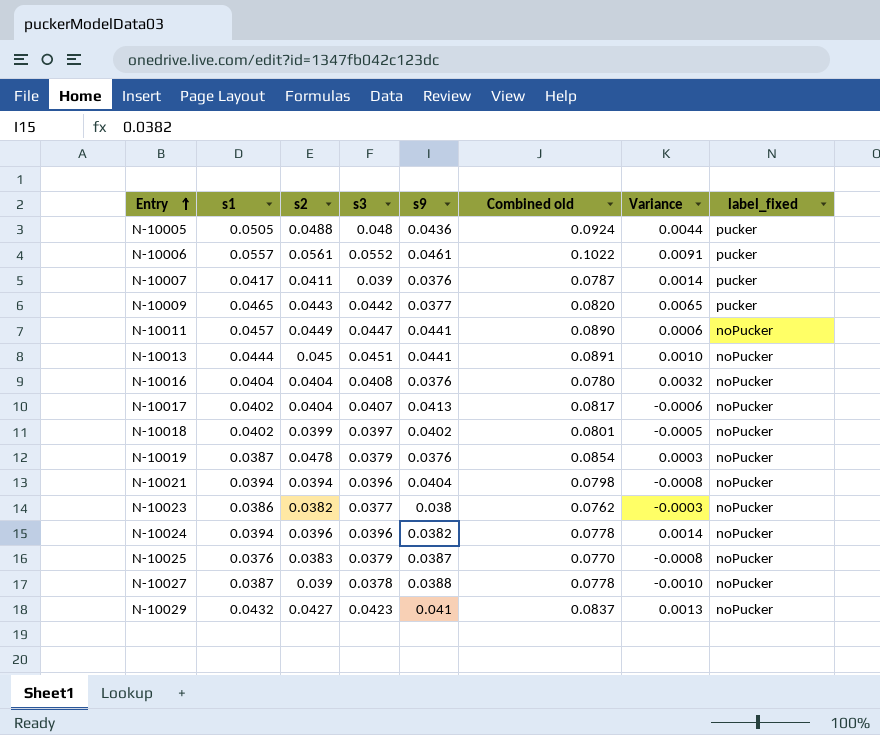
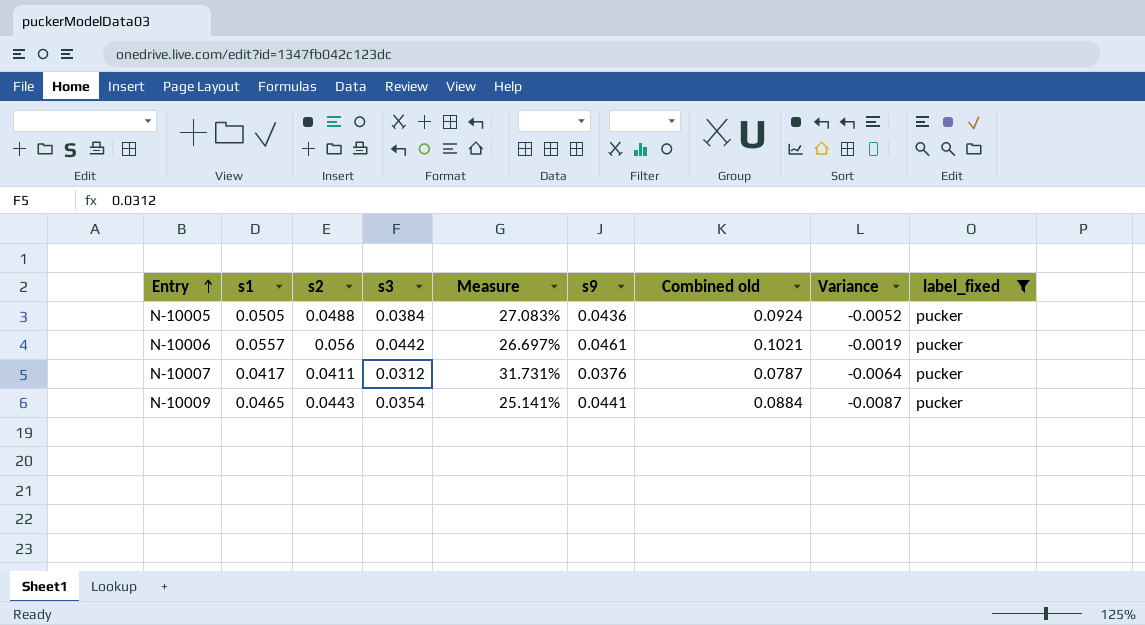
filter: none -> label_fixed = pucker
column Measure | formula: none -> ([s2] - [s3]) / [s3]
N-10005 | s3: 0.048 -> 0.0384
N-10005 | Variance: 0.0044 -> -0.0052
N-10006 | s2: 0.0561 -> 0.056
N-10006 | s3: 0.0552 -> 0.0442
N-10006 | Combined old: 0.1022 -> 0.1021
N-10006 | Variance: 0.0091 -> -0.0019
N-10007 | s3: 0.039 -> 0.0312
N-10007 | Variance: 0.0014 -> -0.0064
N-10009 | s3: 0.0442 -> 0.0354
N-10009 | s9: 0.0377 -> 0.0441
N-10009 | Combined old: 0.0820 -> 0.0884
N-10009 | Variance: 0.0065 -> -0.0087

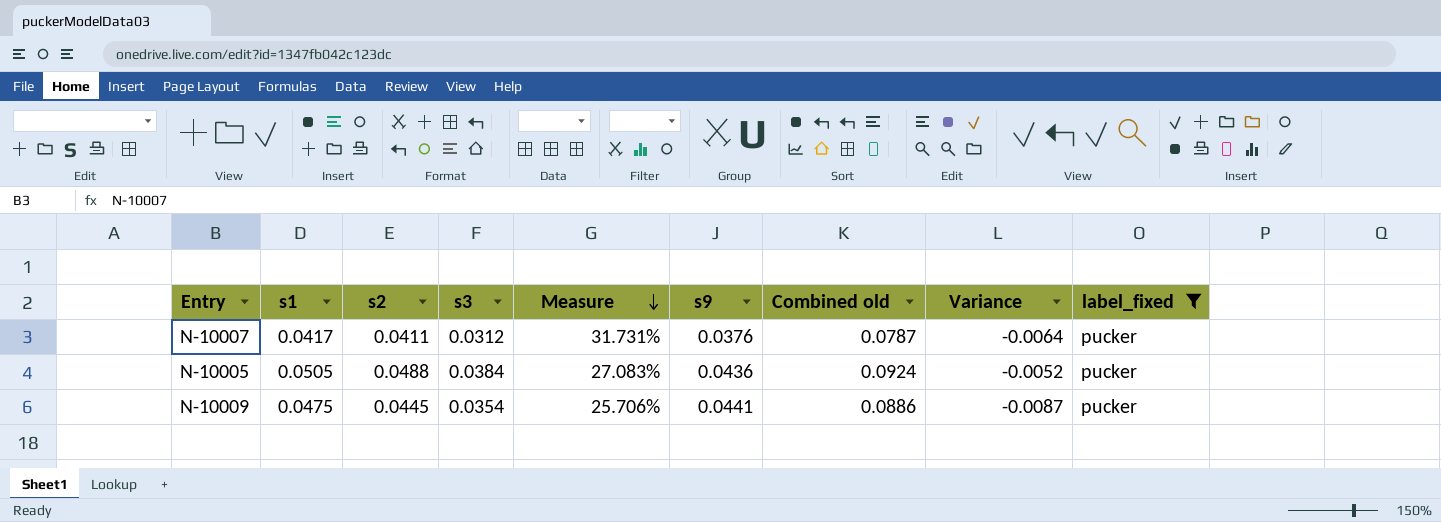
row order: Entry ascending -> Measure descending
row N-10006: 0.0557 | 0.056 | 0.0442 | 26.697% | 0.0461 | 0.1021 | -0.0019 | pucker -> none
N-10009 | s1: 0.0465 -> 0.0475
N-10009 | s2: 0.0443 -> 0.0445
N-10009 | Measure: 25.141% -> 25.706%
N-10009 | Combined old: 0.0884 -> 0.0886

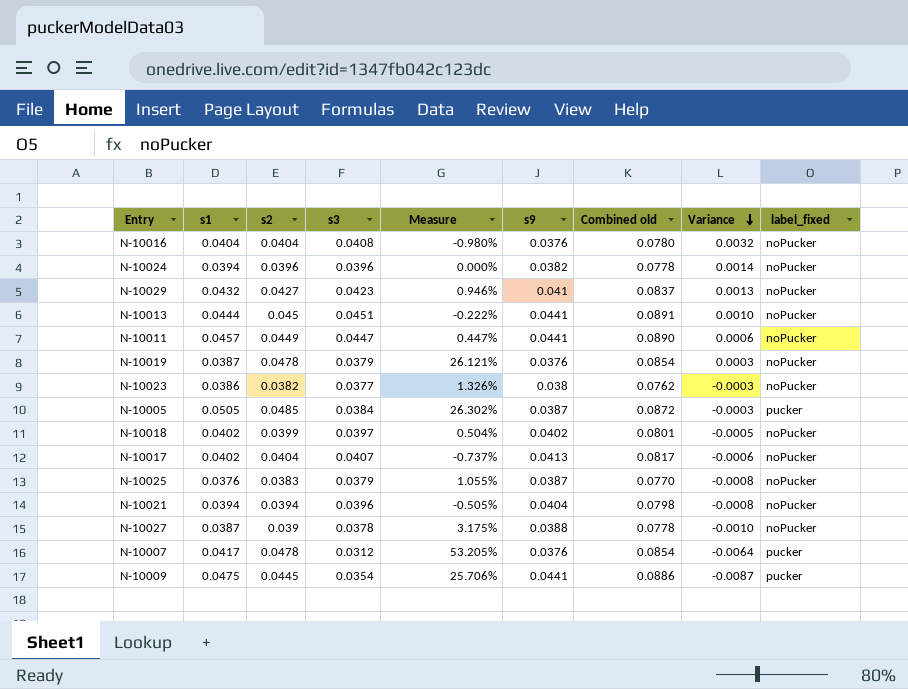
filter: label_fixed = pucker -> none
row order: Measure descending -> Variance descending
N-10005 | s2: 0.0488 -> 0.0485
N-10005 | Measure: 27.083% -> 26.302%
N-10005 | s9: 0.0436 -> 0.0387
N-10005 | Combined old: 0.0924 -> 0.0872
N-10005 | Variance: -0.0052 -> -0.0003
N-10007 | s2: 0.0411 -> 0.0478
N-10007 | Measure: 31.731% -> 53.205%
N-10007 | Combined old: 0.0787 -> 0.0854

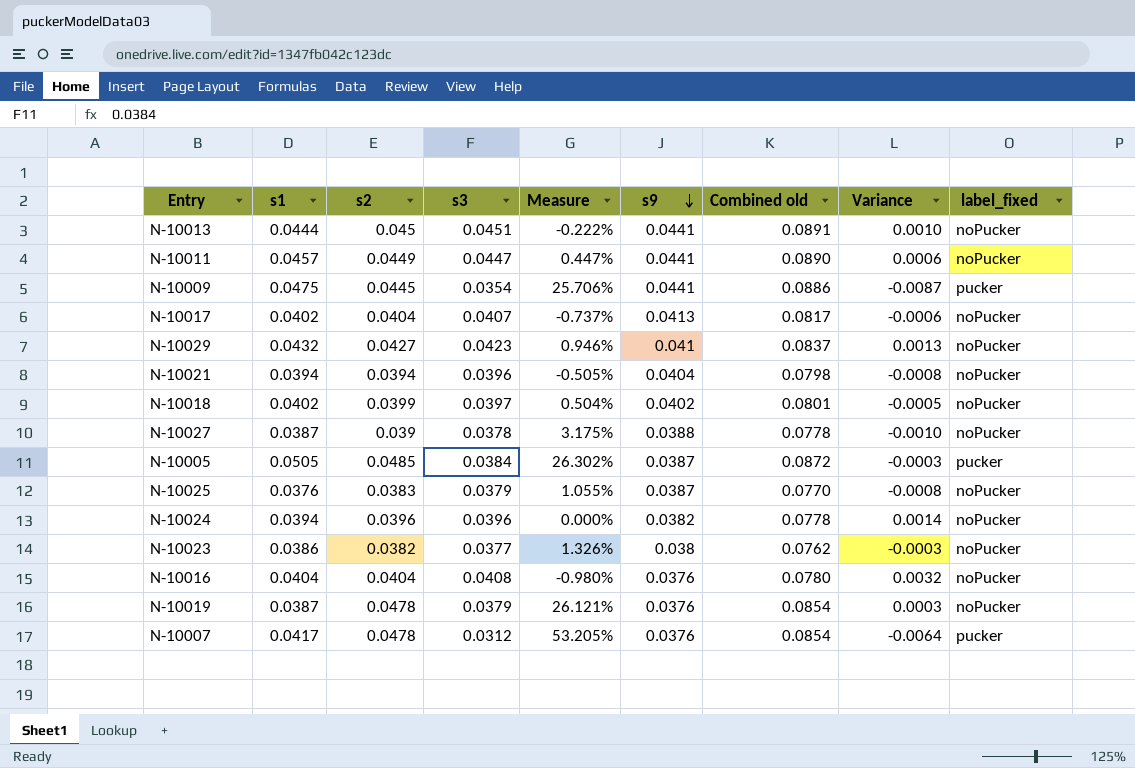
row order: Variance descending -> s9 descending

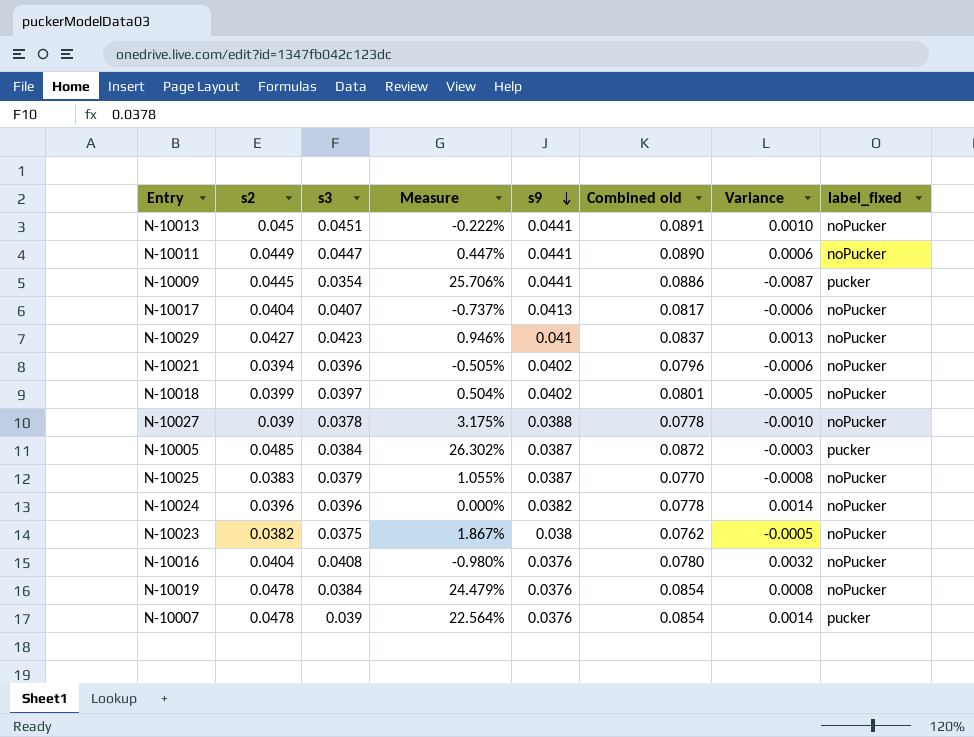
column s1 | position: 2 -> none
N-10021 | s9: 0.0404 -> 0.0402
N-10021 | Combined old: 0.0798 -> 0.0796
N-10021 | Variance: -0.0008 -> -0.0006
N-10023 | s3: 0.0377 -> 0.0375
N-10023 | Measure: 1.326% -> 1.867%
N-10023 | Variance: -0.0003 -> -0.0005
N-10019 | s3: 0.0379 -> 0.0384
N-10019 | Measure: 26.121% -> 24.479%
N-10019 | Variance: 0.0003 -> 0.0008
N-10007 | s3: 0.0312 -> 0.039
N-10007 | Measure: 53.205% -> 22.564%
N-10007 | Variance: -0.0064 -> 0.0014

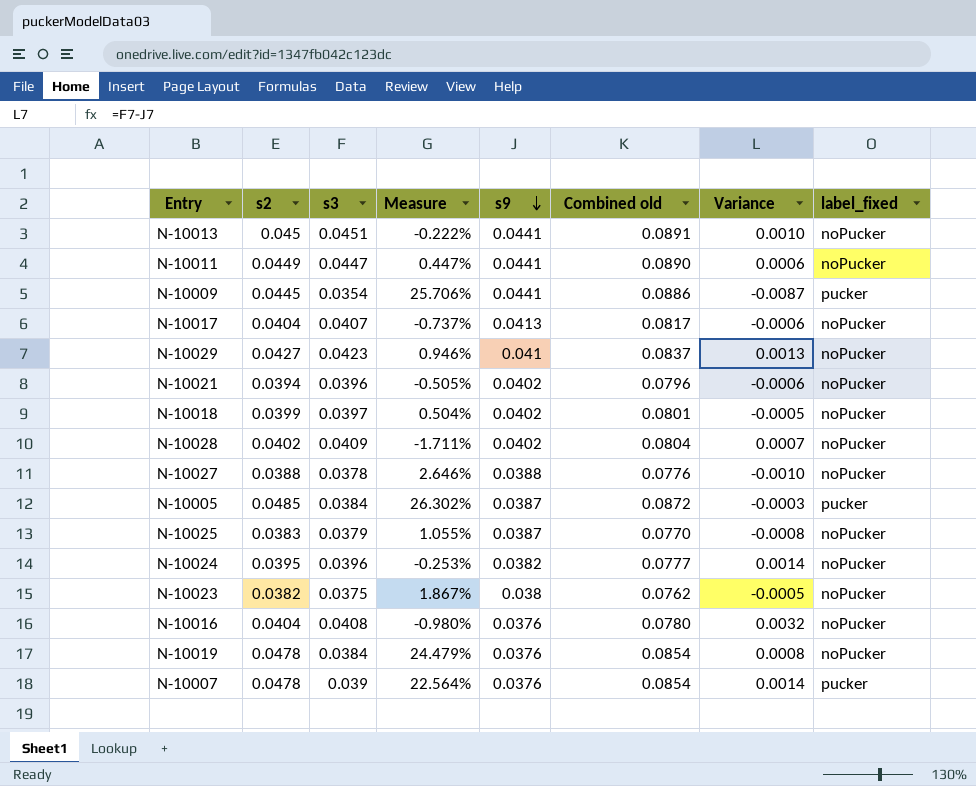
row N-10028: none -> 0.0402 | 0.0409 | -1.711% | 0.0402 | 0.0804 | 0.0007 | noPucker
N-10027 | s2: 0.039 -> 0.0388
N-10027 | Measure: 3.175% -> 2.646%
N-10027 | Combined old: 0.0778 -> 0.0776
N-10024 | s2: 0.0396 -> 0.0395
N-10024 | Measure: 0.000% -> -0.253%
N-10024 | Combined old: 0.0778 -> 0.0777

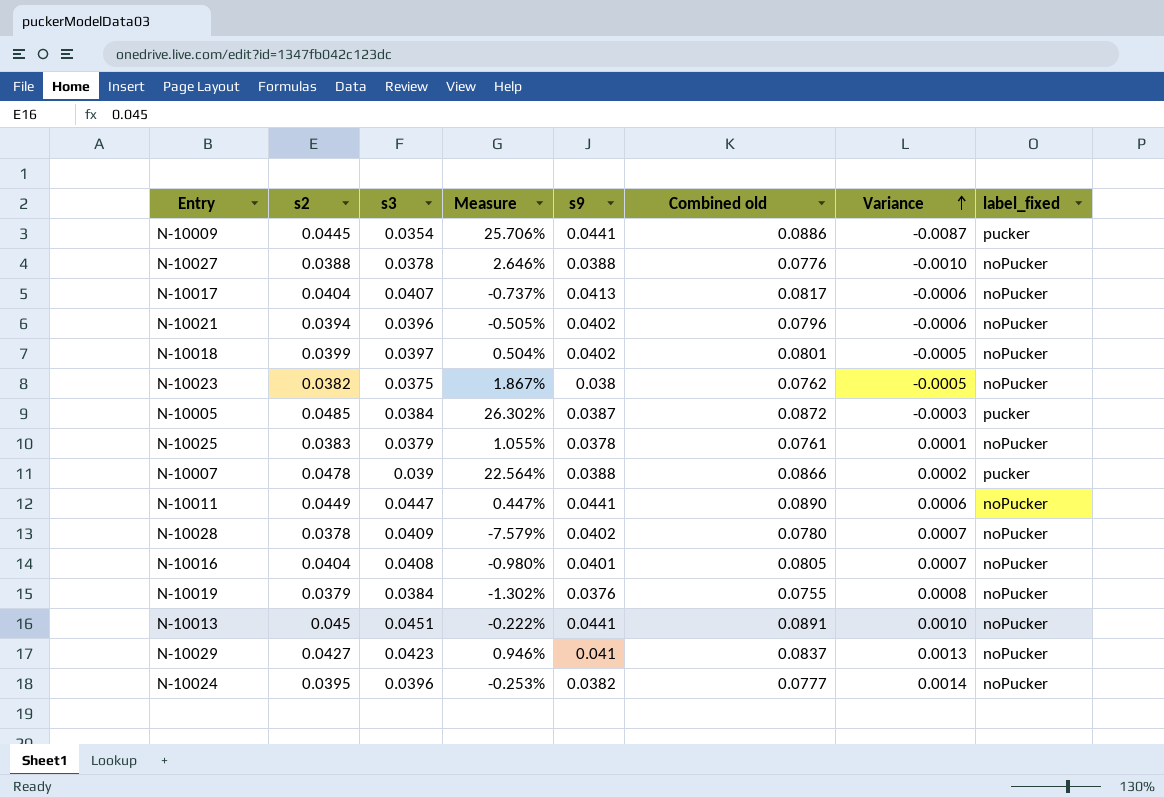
row order: s9 descending -> Variance ascending
N-10025 | s9: 0.0387 -> 0.0378
N-10025 | Combined old: 0.0770 -> 0.0761
N-10025 | Variance: -0.0008 -> 0.0001
N-10007 | s9: 0.0376 -> 0.0388
N-10007 | Combined old: 0.0854 -> 0.0866
N-10007 | Variance: 0.0014 -> 0.0002
N-10028 | s2: 0.0402 -> 0.0378
N-10028 | Measure: -1.711% -> -7.579%
N-10028 | Combined old: 0.0804 -> 0.0780
N-10016 | s9: 0.0376 -> 0.0401
N-10016 | Combined old: 0.0780 -> 0.0805
N-10016 | Variance: 0.0032 -> 0.0007
N-10019 | s2: 0.0478 -> 0.0379
N-10019 | Measure: 24.479% -> -1.302%
N-10019 | Combined old: 0.0854 -> 0.0755

